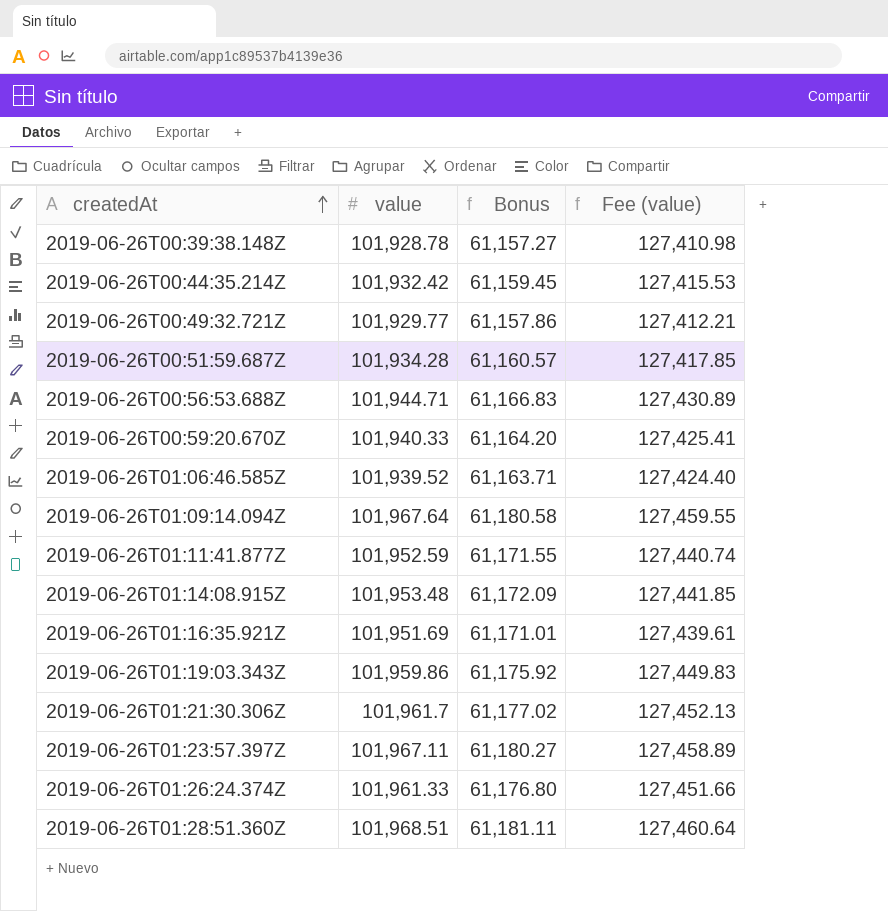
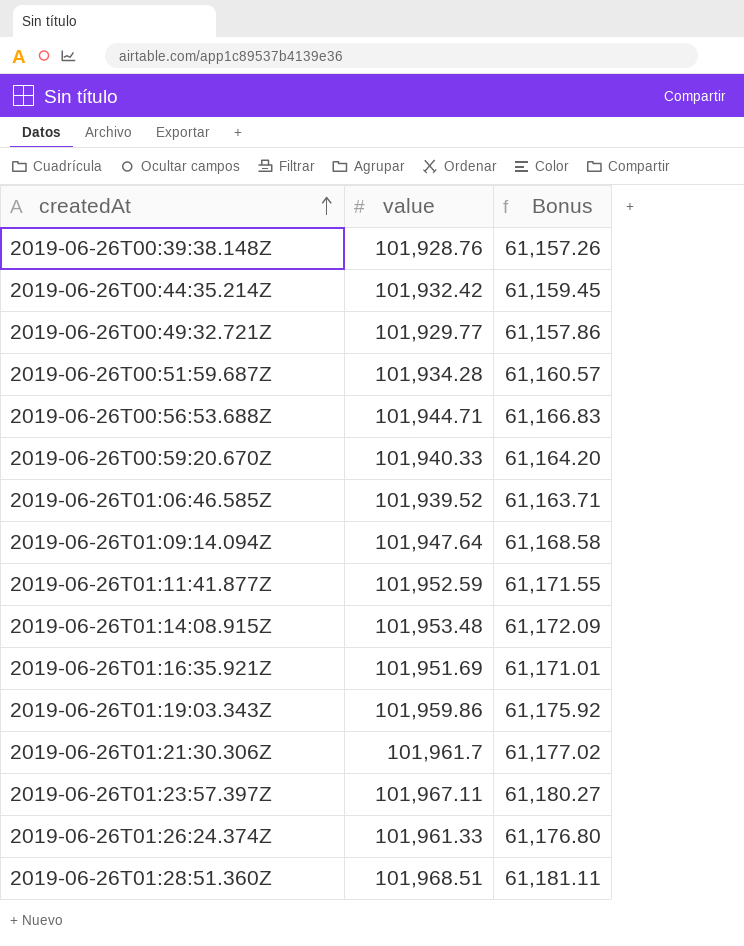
column Fee (value) | formula: [value] * 1.25 -> none
2019-06-26T00:39:38.148Z | value: 101,928.78 -> 101,928.76
2019-06-26T00:39:38.148Z | Bonus: 61,157.27 -> 61,157.26
2019-06-26T01:09:14.094Z | value: 101,967.64 -> 101,947.64
2019-06-26T01:09:14.094Z | Bonus: 61,180.58 -> 61,168.58

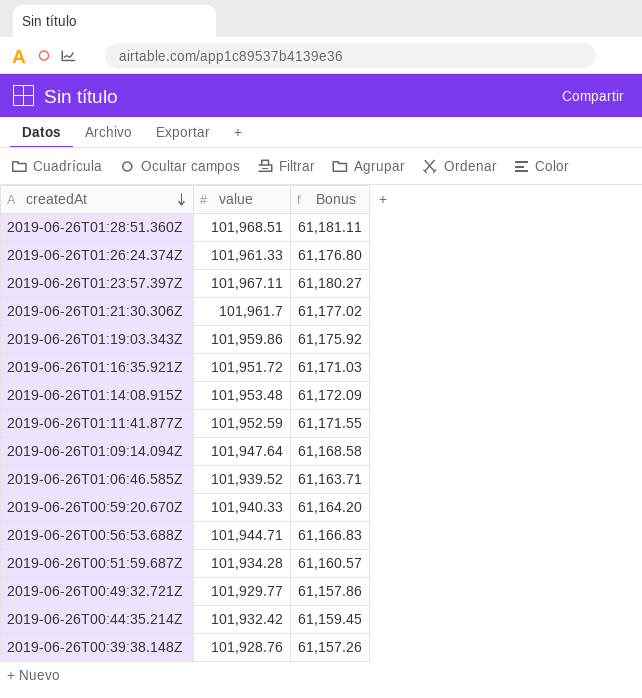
row order: createdAt ascending -> createdAt descending
2019-06-26T01:16:35.921Z | value: 101,951.69 -> 101,951.72
2019-06-26T01:16:35.921Z | Bonus: 61,171.01 -> 61,171.03

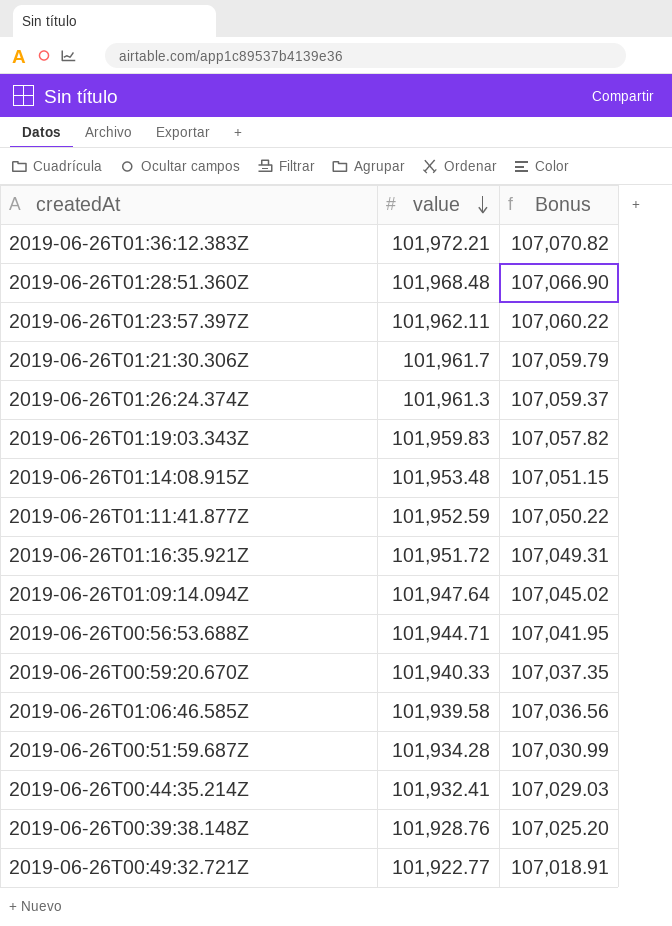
row order: createdAt descending -> value descending
column Bonus | formula: [value] * 0.6 -> [value] * 1.05
row 2019-06-26T01:36:12.383Z: none -> 101,972.21 | 107,070.82
2019-06-26T01:28:51.360Z | value: 101,968.51 -> 101,968.48
2019-06-26T01:23:57.397Z | value: 101,967.11 -> 101,962.11
2019-06-26T01:26:24.374Z | value: 101,961.33 -> 101,961.3
2019-06-26T01:19:03.343Z | value: 101,959.86 -> 101,959.83
2019-06-26T01:06:46.585Z | value: 101,939.52 -> 101,939.58
2019-06-26T00:44:35.214Z | value: 101,932.42 -> 101,932.41
2019-06-26T00:49:32.721Z | value: 101,929.77 -> 101,922.77

